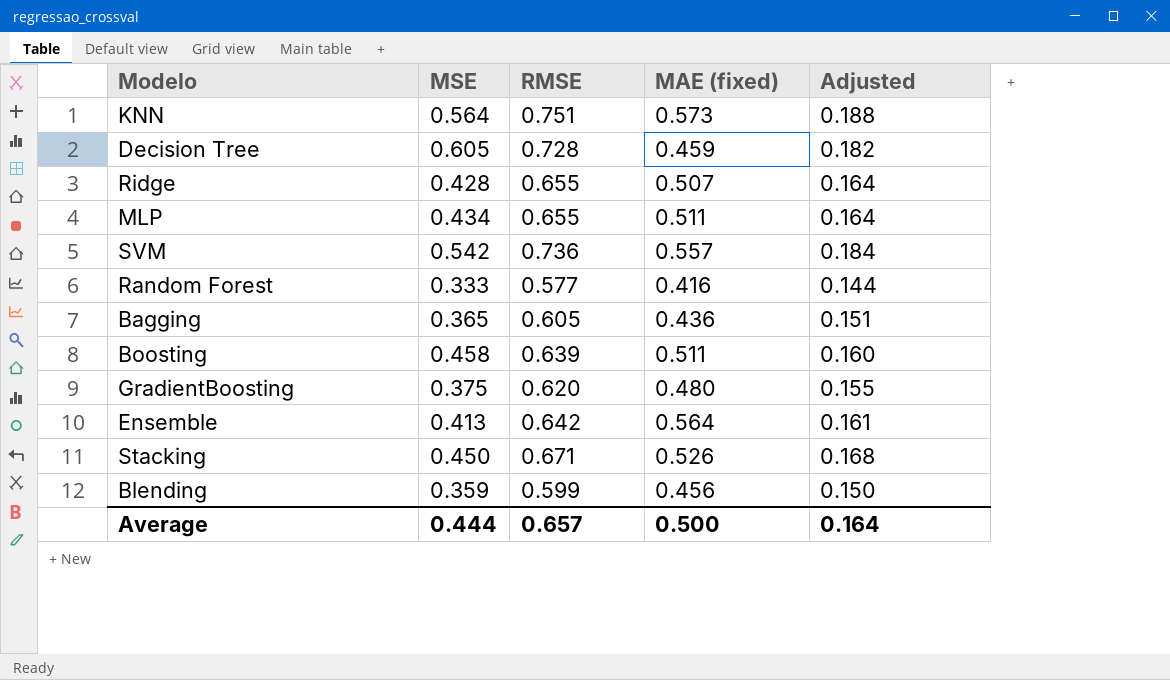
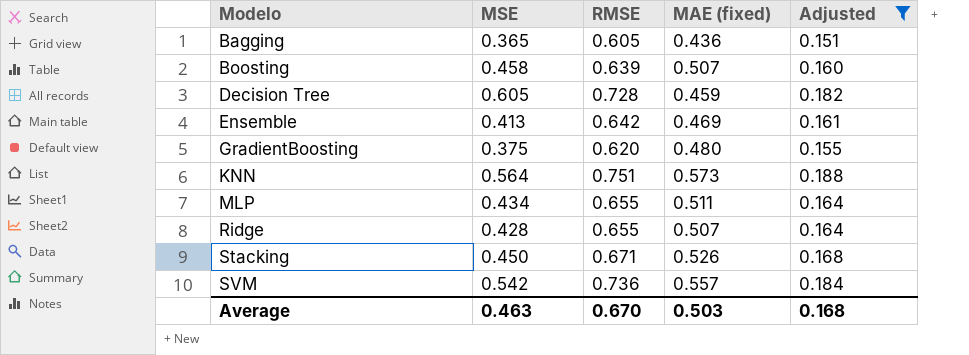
filter: none -> Adjusted >= 0.151
row order: none -> Modelo ascending
Boosting | MAE (fixed): 0.511 -> 0.507
Ensemble | MAE (fixed): 0.564 -> 0.469
Average | MSE: 0.444 -> 0.463
Average | RMSE: 0.657 -> 0.670
Average | MAE (fixed): 0.500 -> 0.503
Average | Adjusted: 0.164 -> 0.168

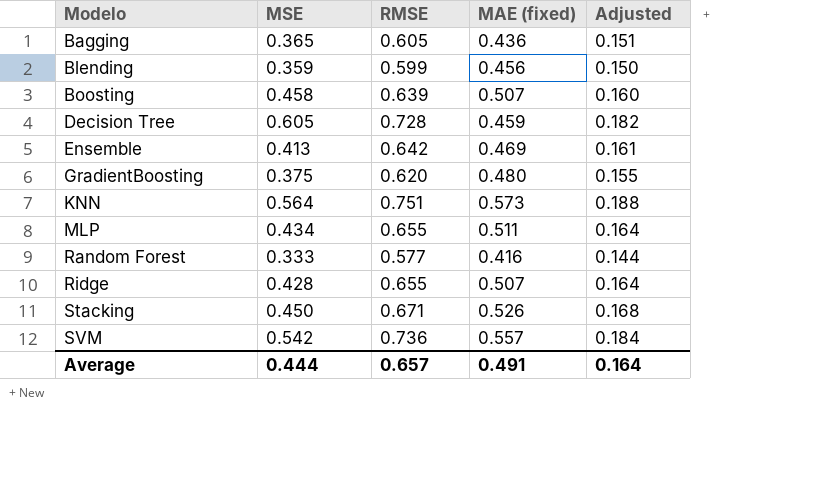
filter: Adjusted >= 0.151 -> none
Average | MSE: 0.463 -> 0.444
Average | RMSE: 0.670 -> 0.657
Average | MAE (fixed): 0.503 -> 0.491
Average | Adjusted: 0.168 -> 0.164

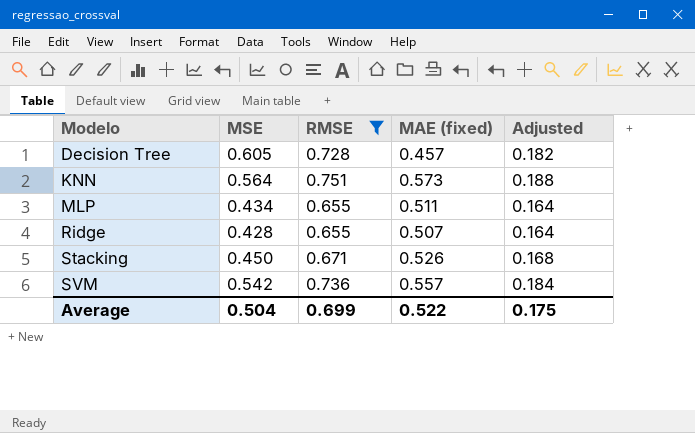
filter: none -> RMSE >= 0.655
Decision Tree | MAE (fixed): 0.459 -> 0.457
Average | MSE: 0.444 -> 0.504
Average | RMSE: 0.657 -> 0.699
Average | MAE (fixed): 0.491 -> 0.522
Average | Adjusted: 0.164 -> 0.175

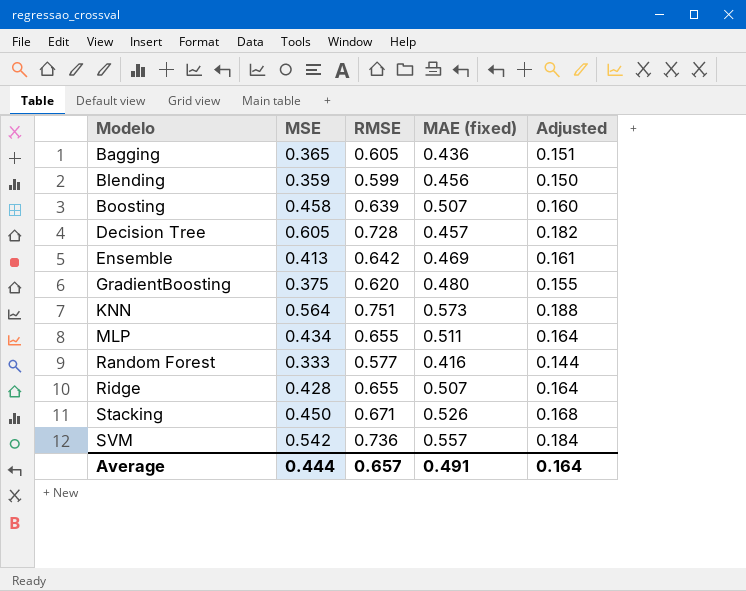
filter: RMSE >= 0.655 -> none
Average | MSE: 0.504 -> 0.444
Average | RMSE: 0.699 -> 0.657
Average | MAE (fixed): 0.522 -> 0.491
Average | Adjusted: 0.175 -> 0.164

